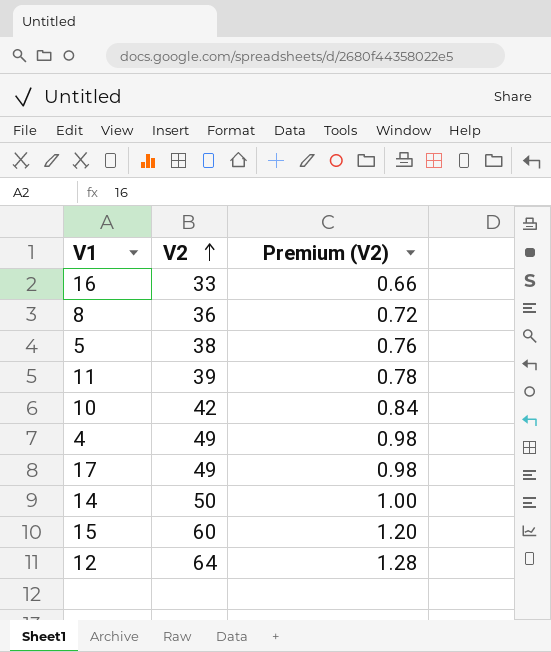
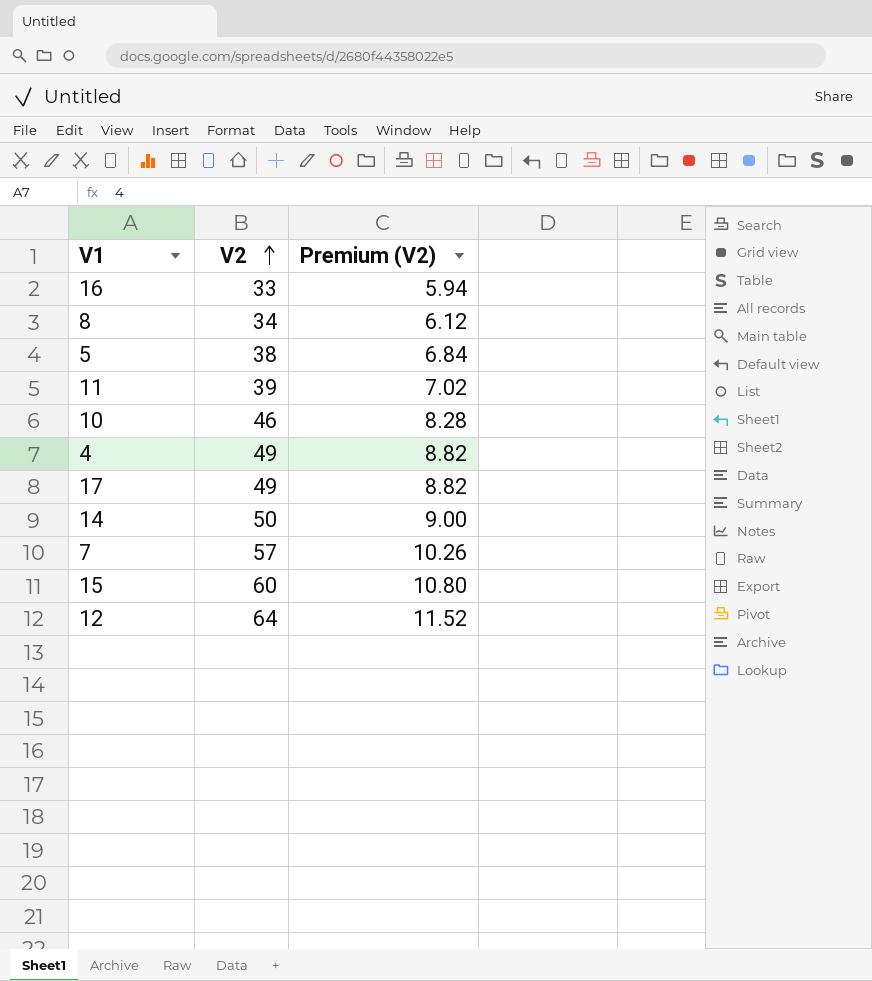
column Premium (V2) | formula: [V2] * 0.02 -> [V2] * 0.18
8 | V2: 36 -> 34
10 | V2: 42 -> 46
row 7: none -> 57 | 10.26

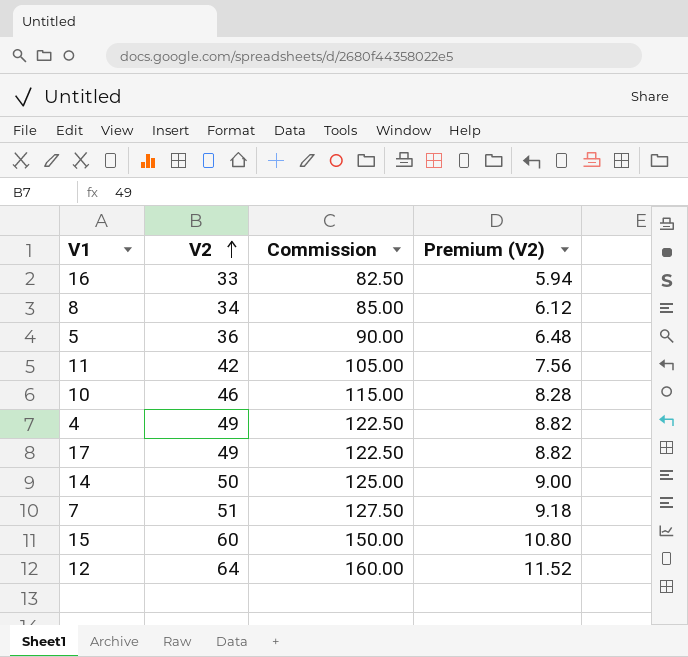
column Commission | formula: none -> [V2] * 2.5
5 | V2: 38 -> 36
5 | Premium (V2): 6.84 -> 6.48
11 | V2: 39 -> 42
11 | Premium (V2): 7.02 -> 7.56
7 | V2: 57 -> 51
7 | Premium (V2): 10.26 -> 9.18

